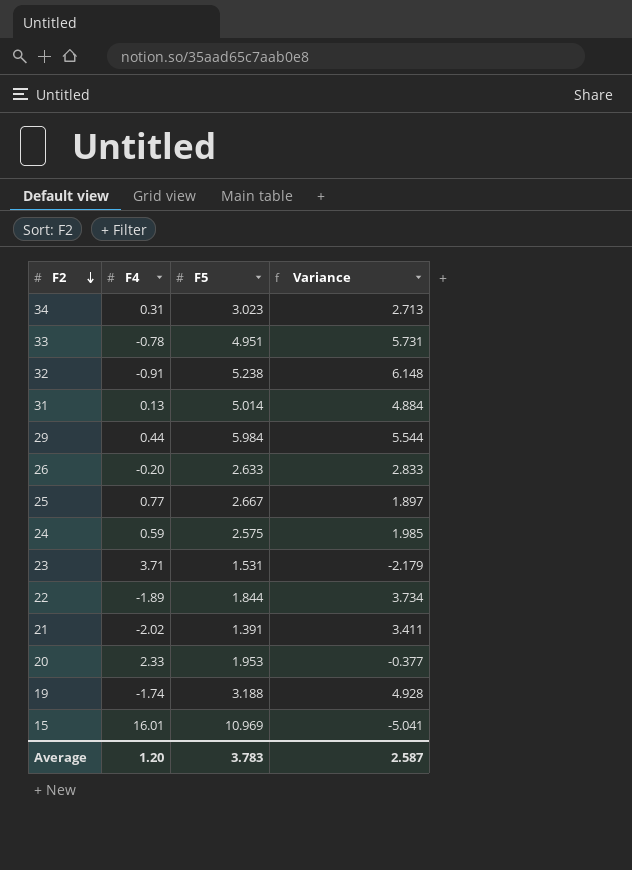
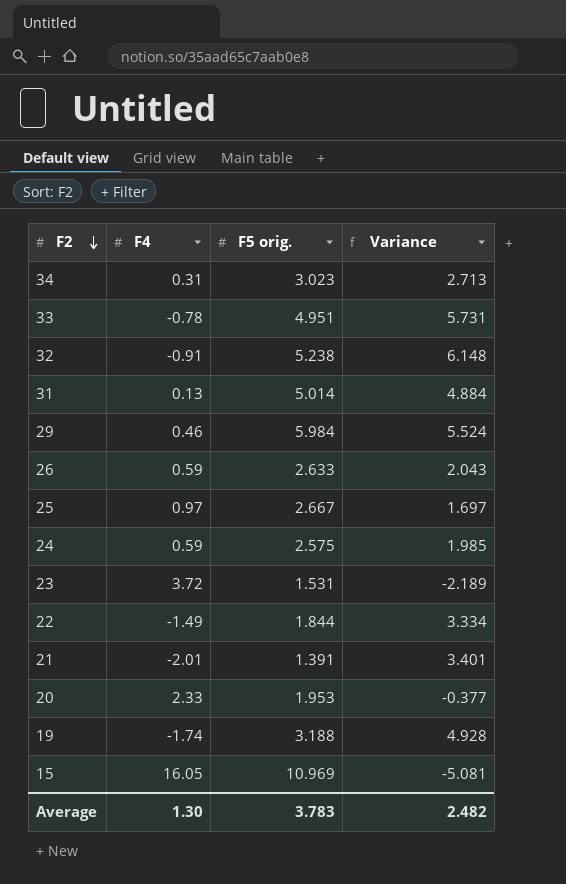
column name: F5 -> F5 orig.
29 | F4: 0.44 -> 0.46
29 | Variance: 5.544 -> 5.524
26 | F4: -0.20 -> 0.59
26 | Variance: 2.833 -> 2.043
25 | F4: 0.77 -> 0.97
25 | Variance: 1.897 -> 1.697
23 | F4: 3.71 -> 3.72
23 | Variance: -2.179 -> -2.189
22 | F4: -1.89 -> -1.49
22 | Variance: 3.734 -> 3.334
21 | F4: -2.02 -> -2.01
21 | Variance: 3.411 -> 3.401
15 | F4: 16.01 -> 16.05
15 | Variance: -5.041 -> -5.081
Average | F4: 1.20 -> 1.30
Average | Variance: 2.587 -> 2.482

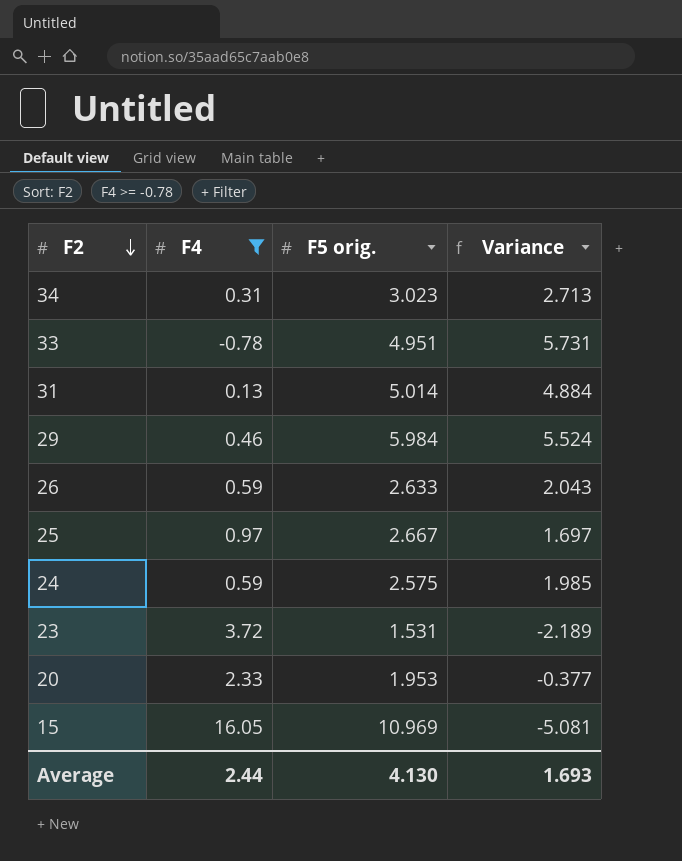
filter: none -> F4 >= -0.78
Average | F4: 1.30 -> 2.44
Average | F5 orig.: 3.783 -> 4.130
Average | Variance: 2.482 -> 1.693

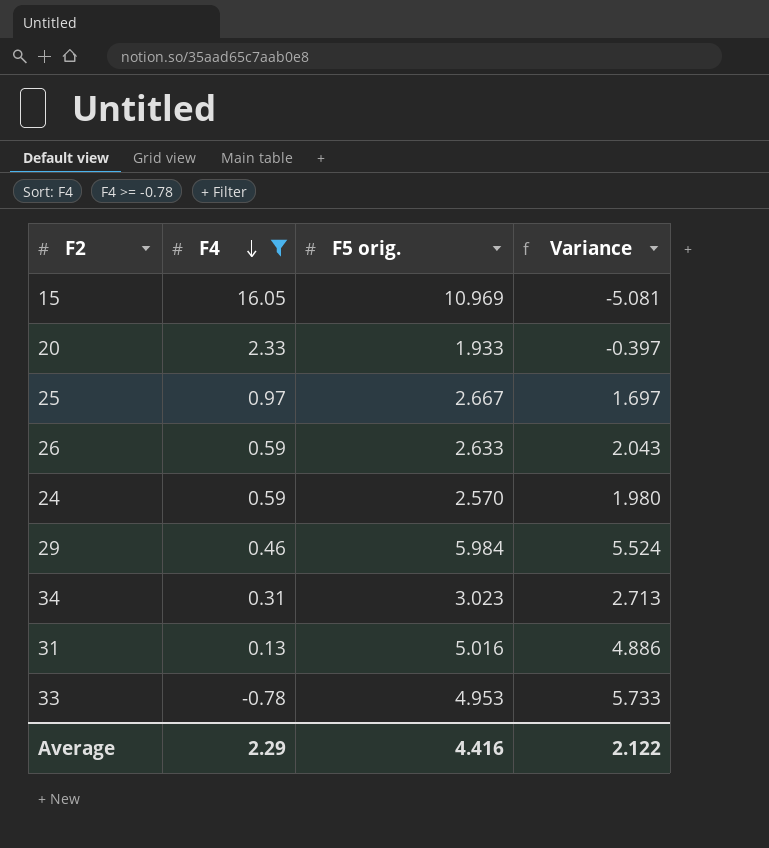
row order: F2 descending -> F4 descending
row 23: 3.72 | 1.531 | -2.189 -> none
20 | F5 orig.: 1.953 -> 1.933
20 | Variance: -0.377 -> -0.397
24 | F5 orig.: 2.575 -> 2.570
24 | Variance: 1.985 -> 1.980
31 | F5 orig.: 5.014 -> 5.016
31 | Variance: 4.884 -> 4.886
33 | F5 orig.: 4.951 -> 4.953
33 | Variance: 5.731 -> 5.733
Average | F4: 2.44 -> 2.29
Average | F5 orig.: 4.130 -> 4.416
Average | Variance: 1.693 -> 2.122

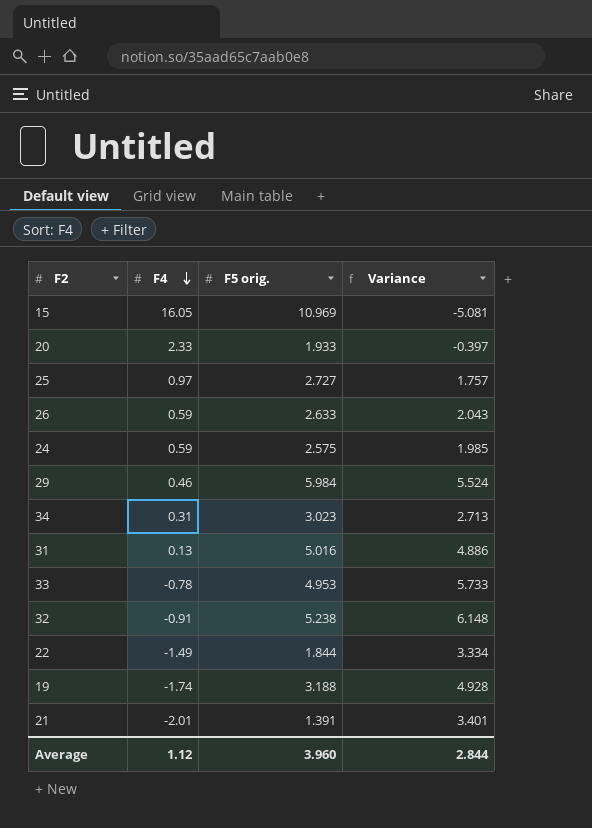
filter: F4 >= -0.78 -> none
25 | F5 orig.: 2.667 -> 2.727
25 | Variance: 1.697 -> 1.757
24 | F5 orig.: 2.570 -> 2.575
24 | Variance: 1.980 -> 1.985
Average | F4: 2.29 -> 1.12
Average | F5 orig.: 4.416 -> 3.960
Average | Variance: 2.122 -> 2.844

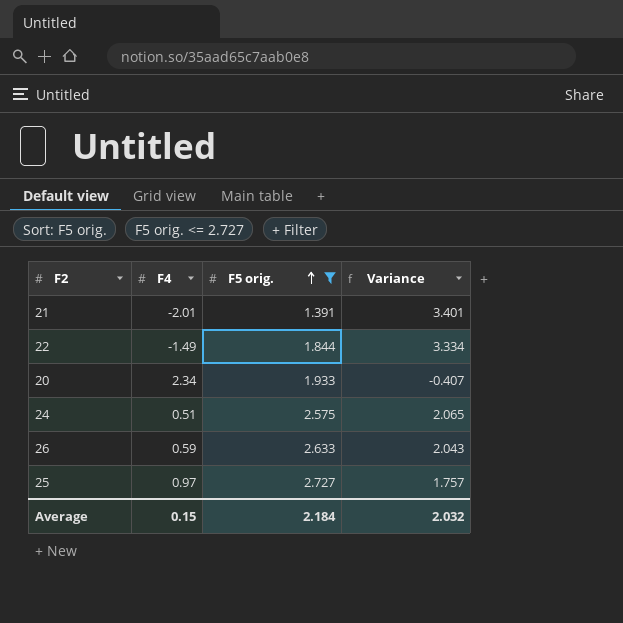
filter: none -> F5 orig. <= 2.727
row order: F4 descending -> F5 orig. ascending
20 | F4: 2.33 -> 2.34
20 | Variance: -0.397 -> -0.407
24 | F4: 0.59 -> 0.51
24 | Variance: 1.985 -> 2.065
Average | F4: 1.12 -> 0.15
Average | F5 orig.: 3.960 -> 2.184
Average | Variance: 2.844 -> 2.032

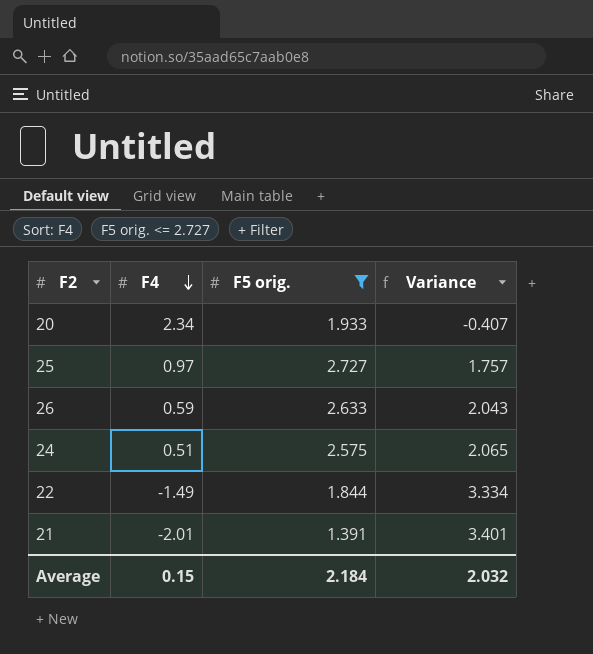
row order: F5 orig. ascending -> F4 descending

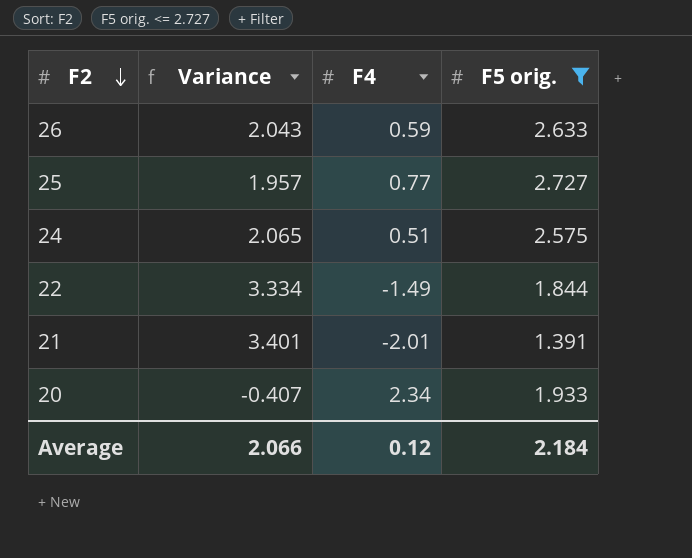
row order: F4 descending -> F2 descending
column Variance | position: 4 -> 2
25 | Variance: 1.757 -> 1.957
25 | F4: 0.97 -> 0.77
Average | Variance: 2.032 -> 2.066
Average | F4: 0.15 -> 0.12

